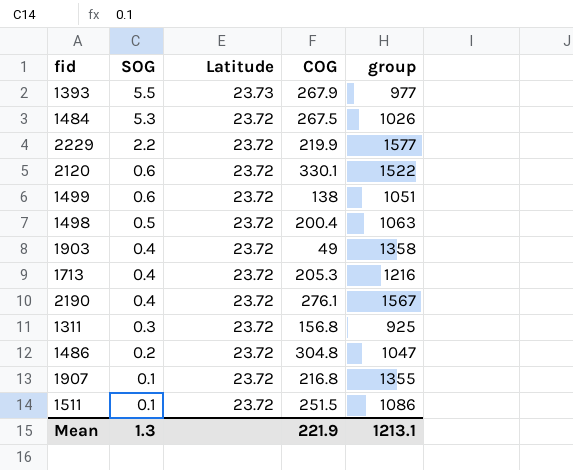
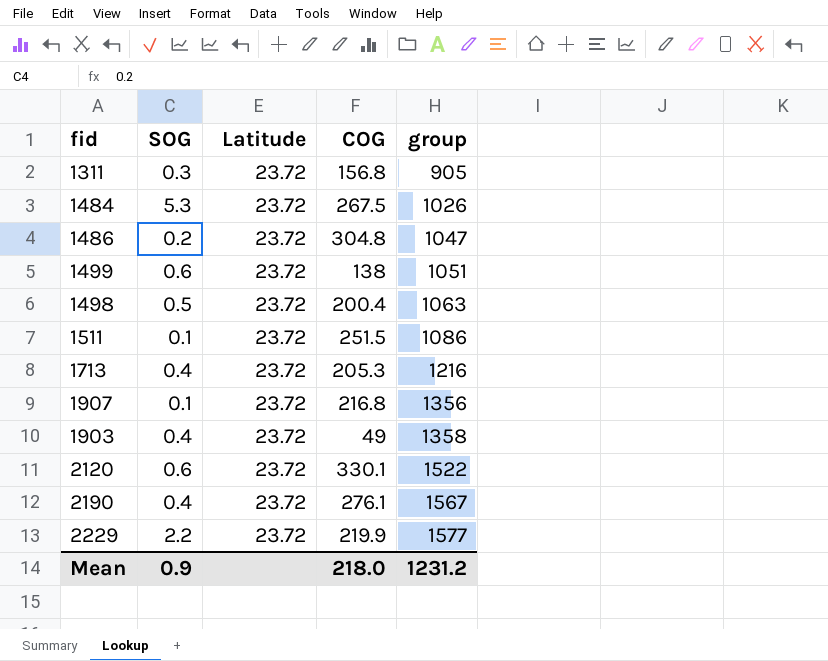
row order: SOG descending -> group ascending
row 1393: 5.5 | 23.73 | 267.9 | 977 -> none
1311 | group: 925 -> 905
1907 | group: 1355 -> 1356
Mean | SOG: 1.3 -> 0.9
Mean | COG: 221.9 -> 218.0
Mean | group: 1213.1 -> 1231.2

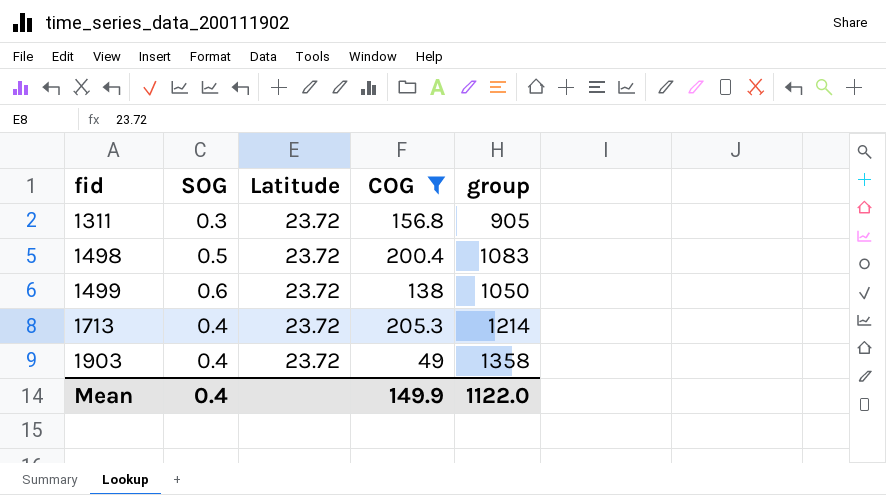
filter: none -> COG <= 205.3
row order: group ascending -> fid ascending
1498 | group: 1063 -> 1083
1499 | group: 1051 -> 1050
1713 | group: 1216 -> 1214
Mean | SOG: 0.9 -> 0.4
Mean | COG: 218.0 -> 149.9
Mean | group: 1231.2 -> 1122.0

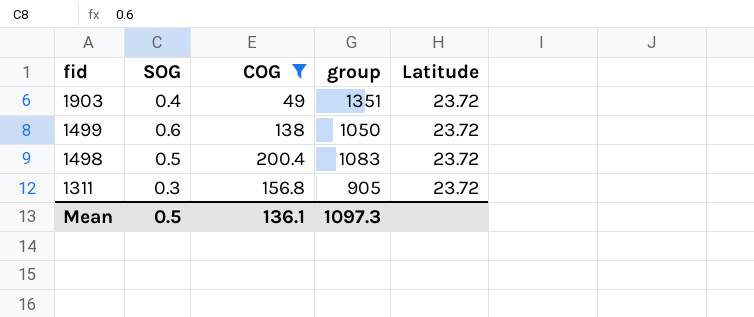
row order: fid ascending -> fid descending
column Latitude | position: 3 -> 5
row 1713: 0.4 | 23.72 | 205.3 | 1214 -> none
1903 | group: 1358 -> 1351
Mean | SOG: 0.4 -> 0.5
Mean | COG: 149.9 -> 136.1
Mean | group: 1122.0 -> 1097.3

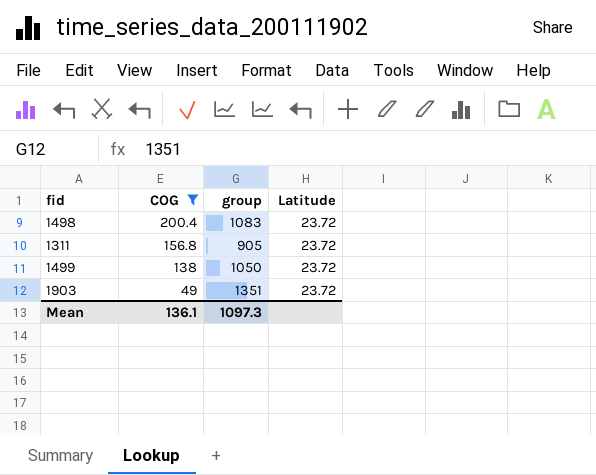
row order: fid descending -> COG descending
column SOG | position: 2 -> none

